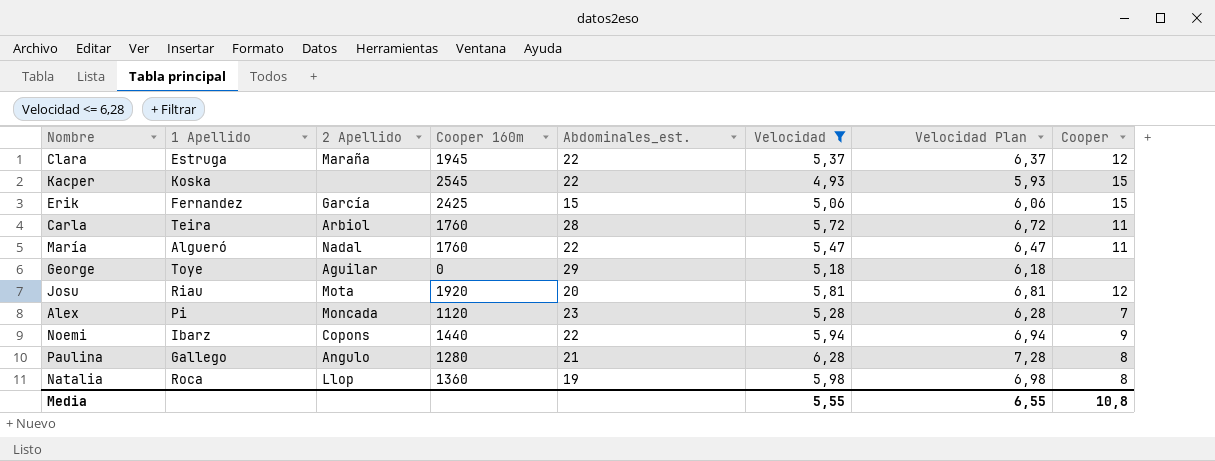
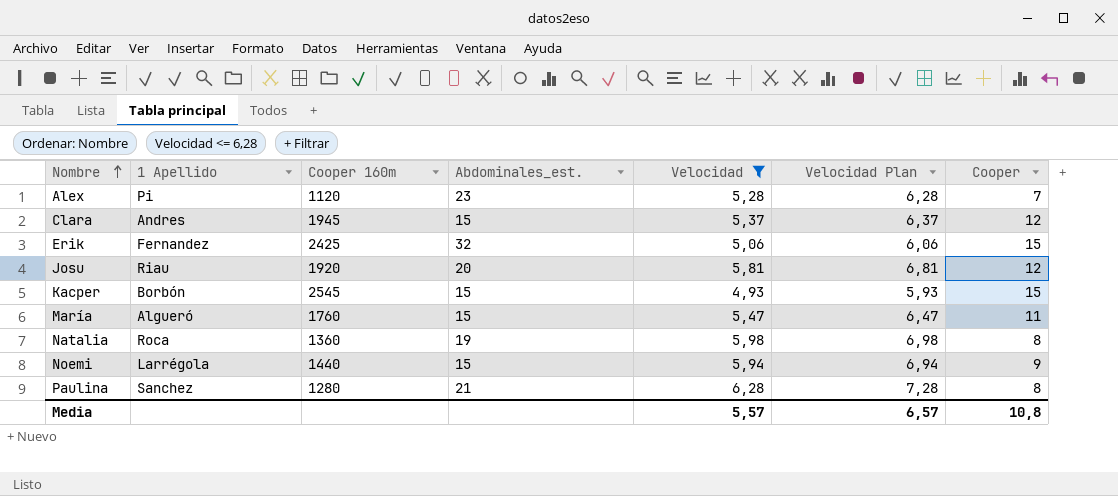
row order: none -> Nombre ascending
column 2 Apellido | position: 3 -> none
row Carla: Teira | Arbiol | 1760 | 28 | 5,72 | 6,72 | 11 -> none
row George: Toye | Aguilar | 0 | 29 | 5,18 | 6,18 | none -> none
Clara | 1 Apellido: Estruga -> Andres
Clara | Abdominales_est.: 22 -> 15
Erik | Abdominales_est.: 15 -> 32
Kacper | 1 Apellido: Koska -> Borbón
Kacper | Abdominales_est.: 22 -> 15
María | Abdominales_est.: 22 -> 15
Noemi | 1 Apellido: Ibarz -> Larrégola
Noemi | Abdominales_est.: 22 -> 15
Paulina | 1 Apellido: Gallego -> Sanchez
Media | Velocidad: 5,55 -> 5,57
Media | Velocidad Plan: 6,55 -> 6,57

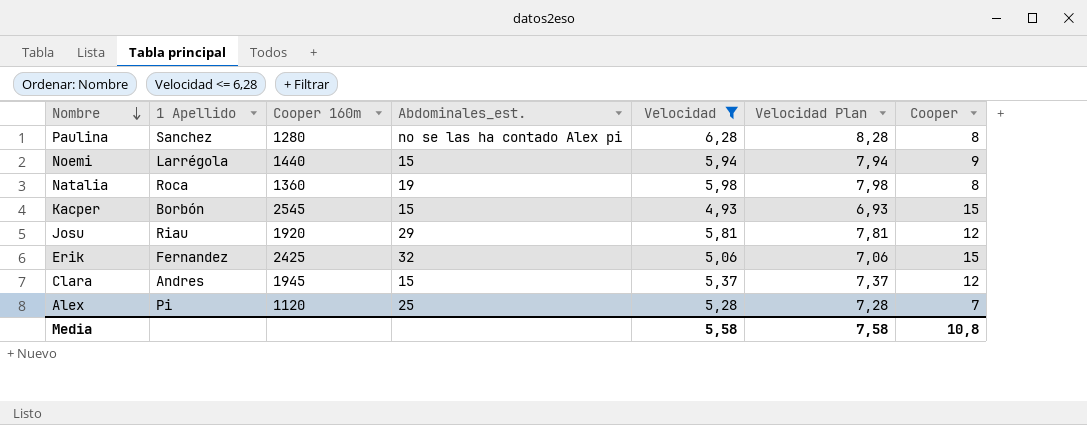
row order: Nombre ascending -> Nombre descending
column Velocidad Plan | formula: [Velocidad] + 1 -> [Velocidad] + 2
row María: Algueró | 1760 | 15 | 5,47 | 6,47 | 11 -> none
Paulina | Abdominales_est.: 21 -> no se las ha contado Alex pi
Josu | Abdominales_est.: 20 -> 29
Alex | Abdominales_est.: 23 -> 25
Media | Velocidad: 5,57 -> 5,58
Media | Velocidad Plan: 6,57 -> 7,58

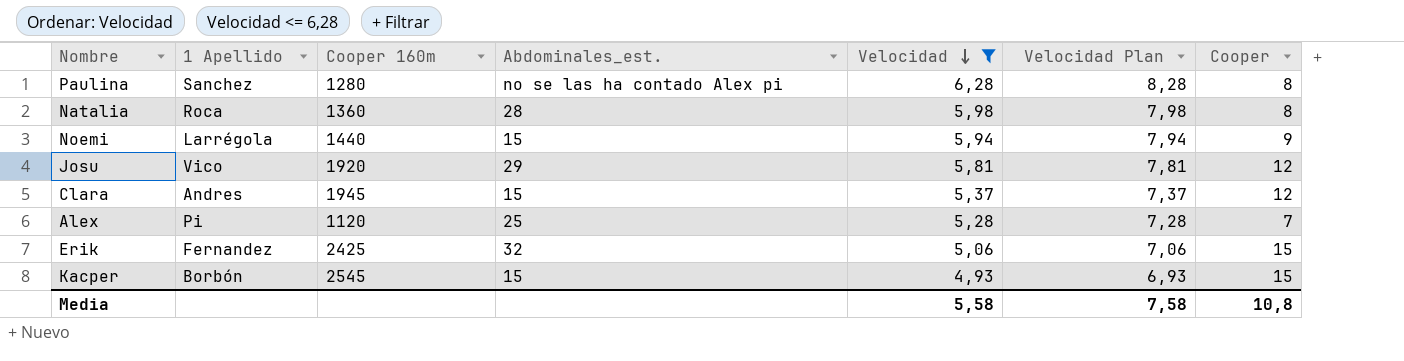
row order: Nombre descending -> Velocidad descending
Natalia | Abdominales_est.: 19 -> 28
Josu | 1 Apellido: Riau -> Vico

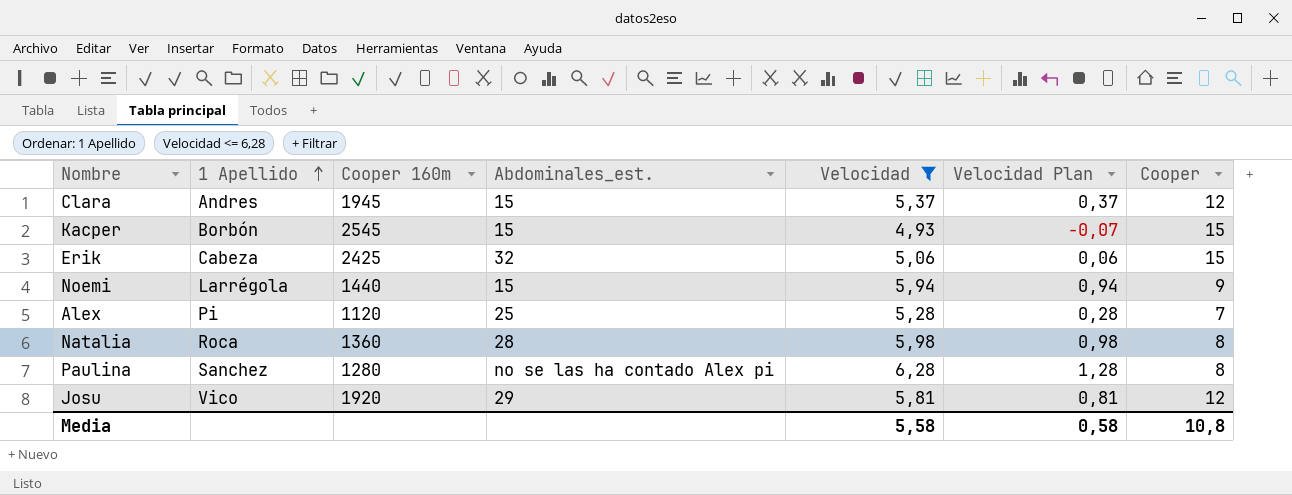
row order: Velocidad descending -> 1 Apellido ascending
column Velocidad Plan | formula: [Velocidad] + 2 -> [Velocidad] - 5
Erik | 1 Apellido: Fernandez -> Cabeza
Media | Velocidad Plan: 7,58 -> 0,58

